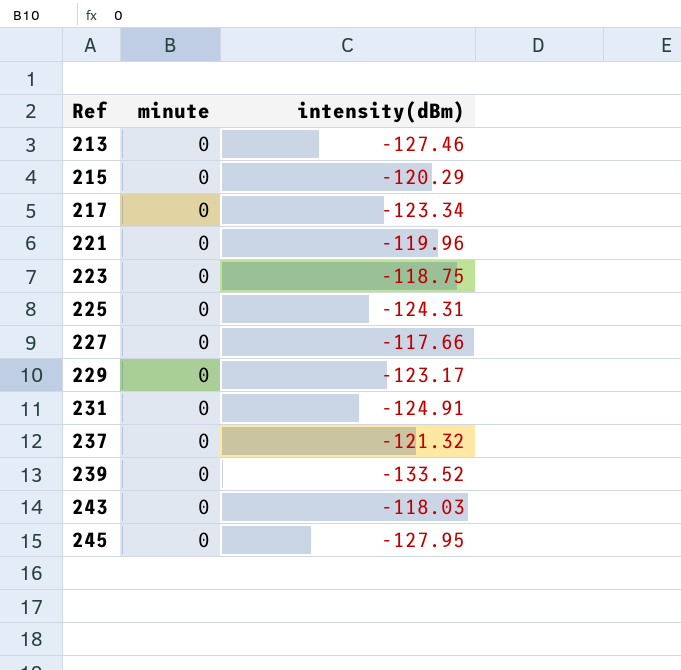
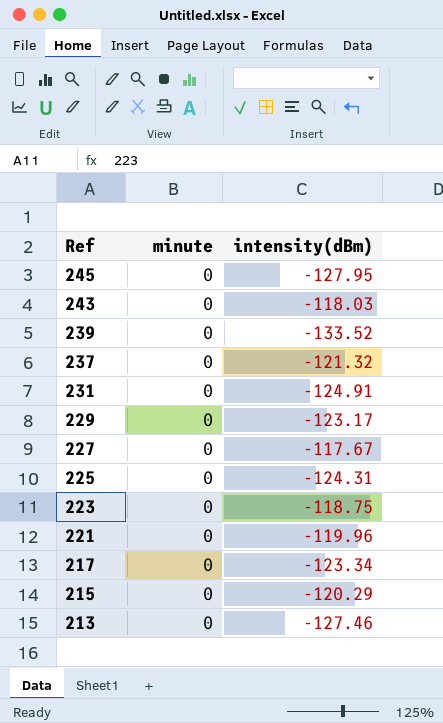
row order: Ref ascending -> Ref descending
227 | intensity(dBm): -117.66 -> -117.67

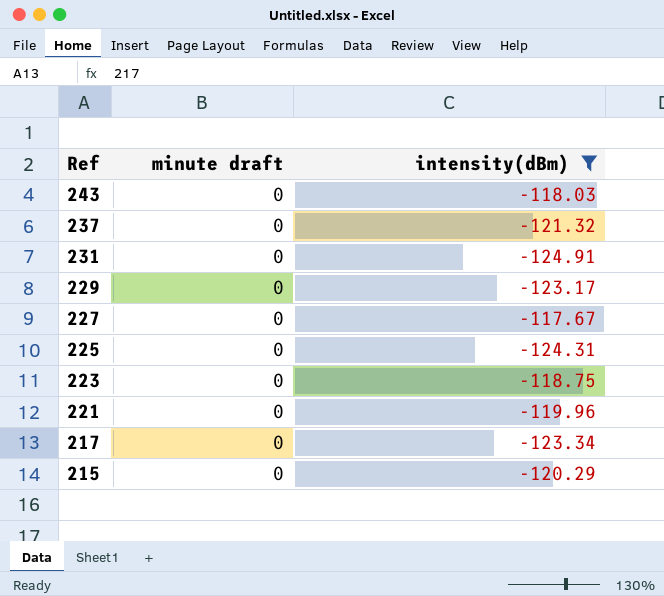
filter: none -> intensity(dBm) >= -124.91
column name: minute -> minute draft

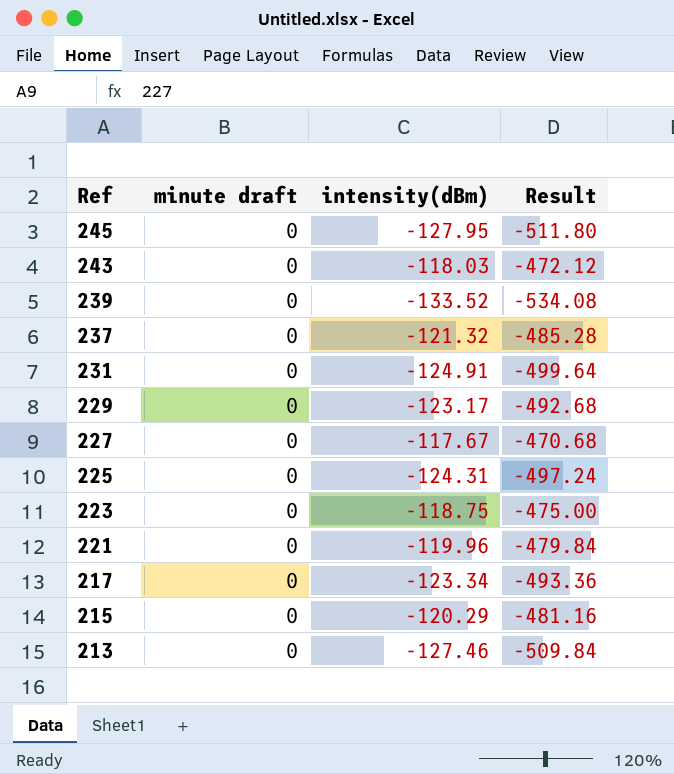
filter: intensity(dBm) >= -124.91 -> none
column Result | formula: none -> [intensity(dBm)] * 4

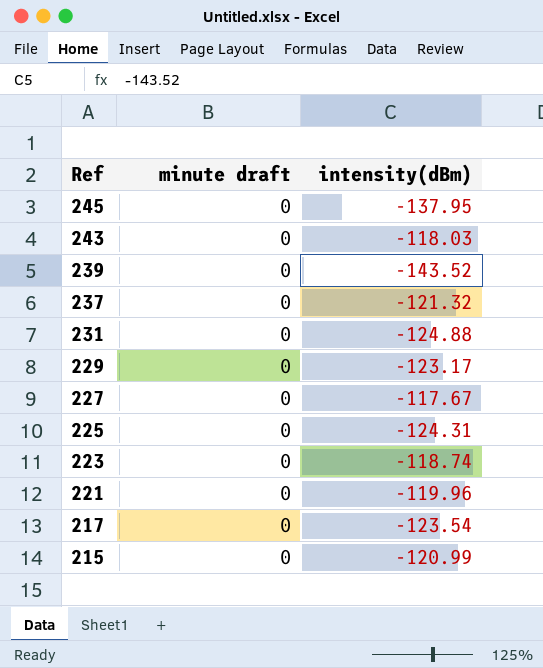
column Result | formula: [intensity(dBm)] * 4 -> none
row 213: 0 | -127.46 | -509.84 -> none
245 | intensity(dBm): -127.95 -> -137.95
239 | intensity(dBm): -133.52 -> -143.52
231 | intensity(dBm): -124.91 -> -124.88
223 | intensity(dBm): -118.75 -> -118.74
217 | intensity(dBm): -123.34 -> -123.54
215 | intensity(dBm): -120.29 -> -120.99

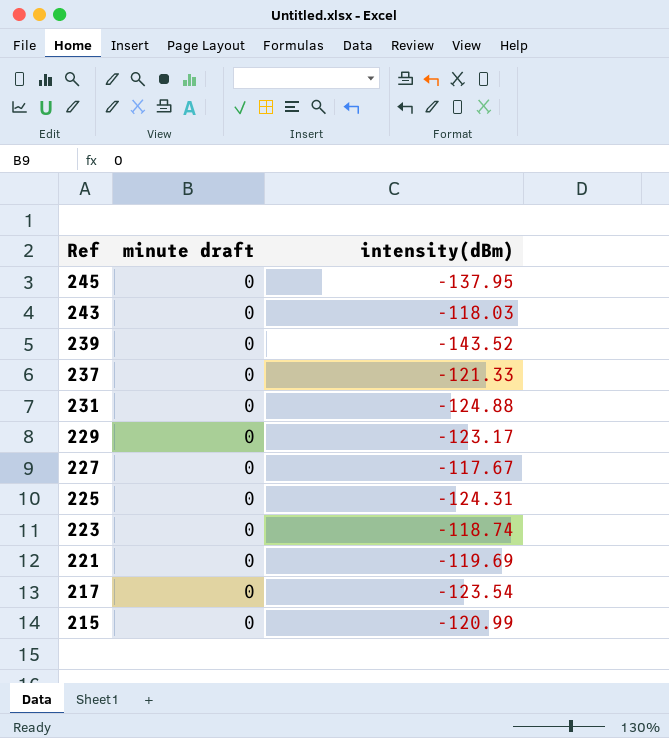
237 | intensity(dBm): -121.32 -> -121.33
221 | intensity(dBm): -119.96 -> -119.69

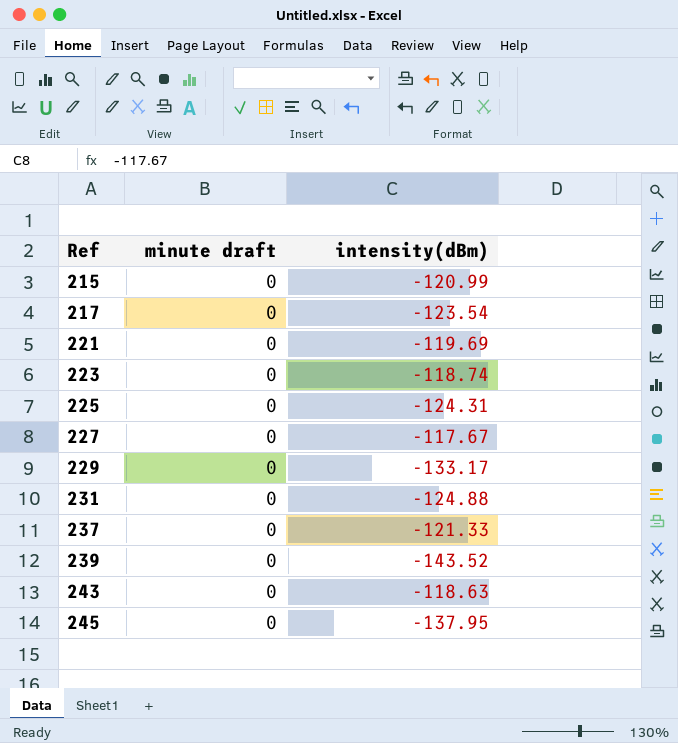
row order: Ref descending -> Ref ascending
229 | intensity(dBm): -123.17 -> -133.17
243 | intensity(dBm): -118.03 -> -118.63

